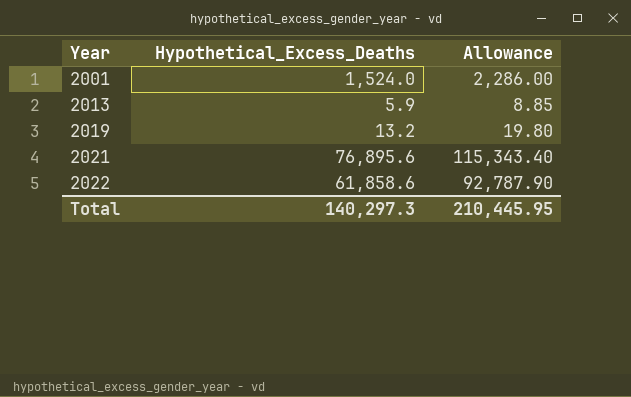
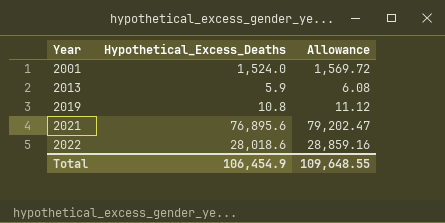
column Allowance | formula: [Hypothetical_Excess_Deaths] * 1.5 -> [Hypothetical_Excess_Deaths] * 1.03
2019 | Hypothetical_Excess_Deaths: 13.2 -> 10.8
2022 | Hypothetical_Excess_Deaths: 61,858.6 -> 28,018.6
Total | Hypothetical_Excess_Deaths: 140,297.3 -> 106,454.9
Total | Allowance: 210,445.95 -> 109,648.55

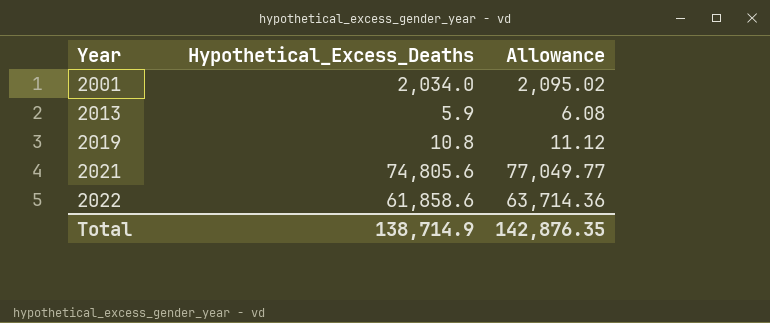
2001 | Hypothetical_Excess_Deaths: 1,524.0 -> 2,034.0
2001 | Allowance: 1,569.72 -> 2,095.02
2021 | Hypothetical_Excess_Deaths: 76,895.6 -> 74,805.6
2021 | Allowance: 79,202.47 -> 77,049.77
2022 | Hypothetical_Excess_Deaths: 28,018.6 -> 61,858.6
2022 | Allowance: 28,859.16 -> 63,714.36
Total | Hypothetical_Excess_Deaths: 106,454.9 -> 138,714.9
Total | Allowance: 109,648.55 -> 142,876.35

